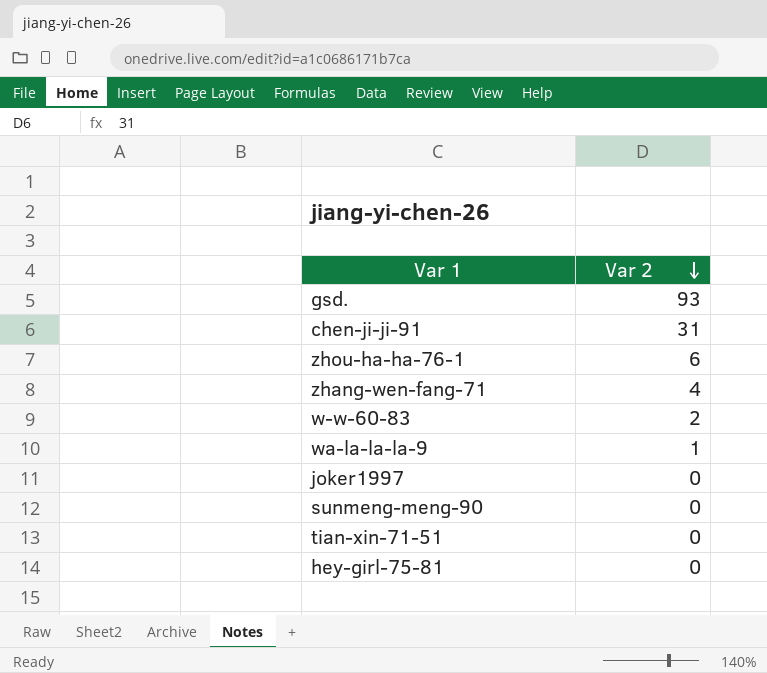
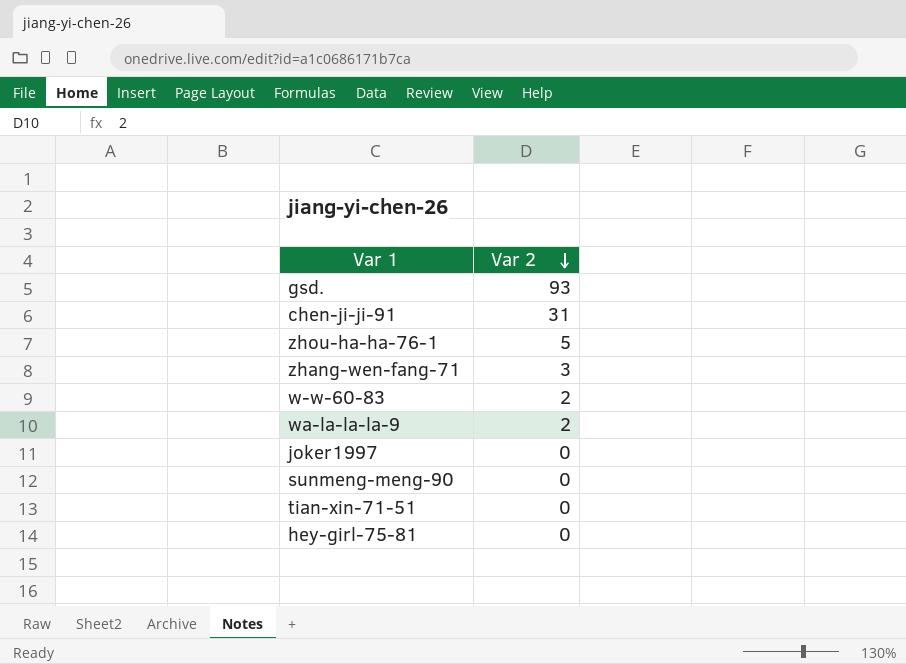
zhou-ha-ha-76-1 | Var 2: 6 -> 5
zhang-wen-fang-71 | Var 2: 4 -> 3
wa-la-la-la-9 | Var 2: 1 -> 2

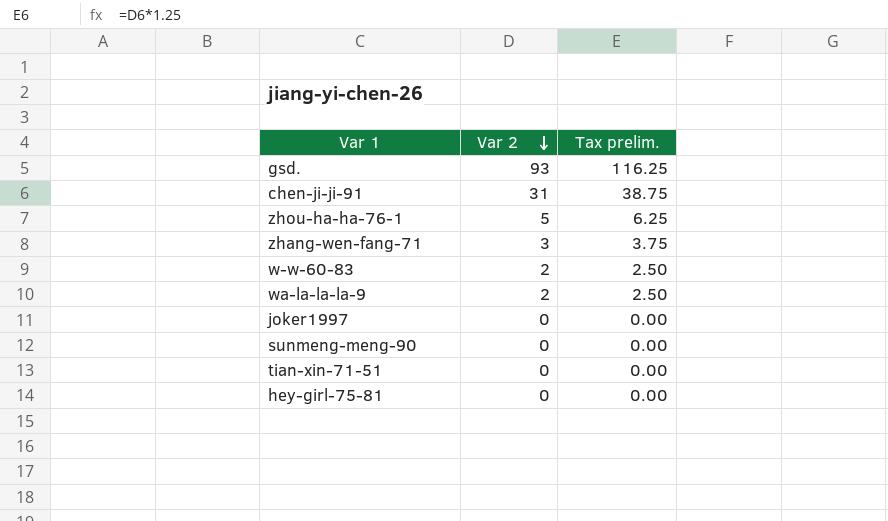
column Tax prelim. | formula: none -> [Var 2] * 1.25

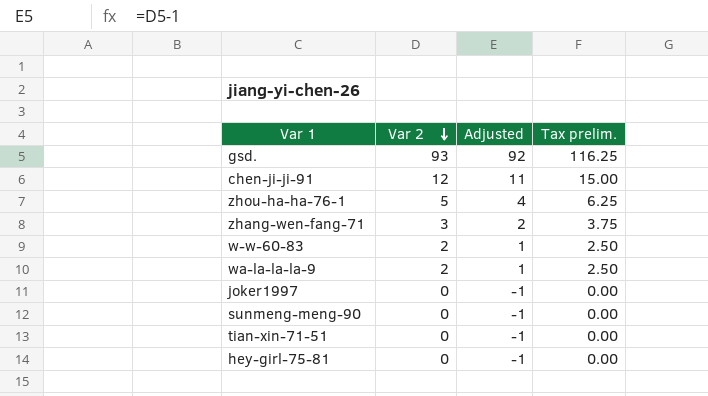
column Adjusted | formula: none -> [Var 2] - 1
chen-ji-ji-91 | Var 2: 31 -> 12
chen-ji-ji-91 | Tax prelim.: 38.75 -> 15.00

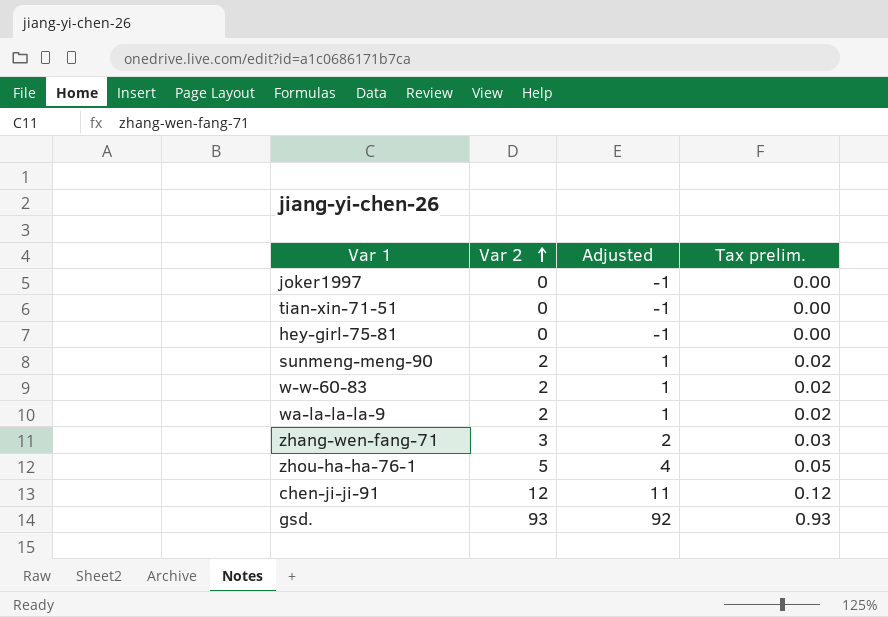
row order: Var 2 descending -> Var 2 ascending
column Tax prelim. | formula: [Var 2] * 1.25 -> [Var 2] * 0.01
sunmeng-meng-90 | Var 2: 0 -> 2
sunmeng-meng-90 | Adjusted: -1 -> 1

